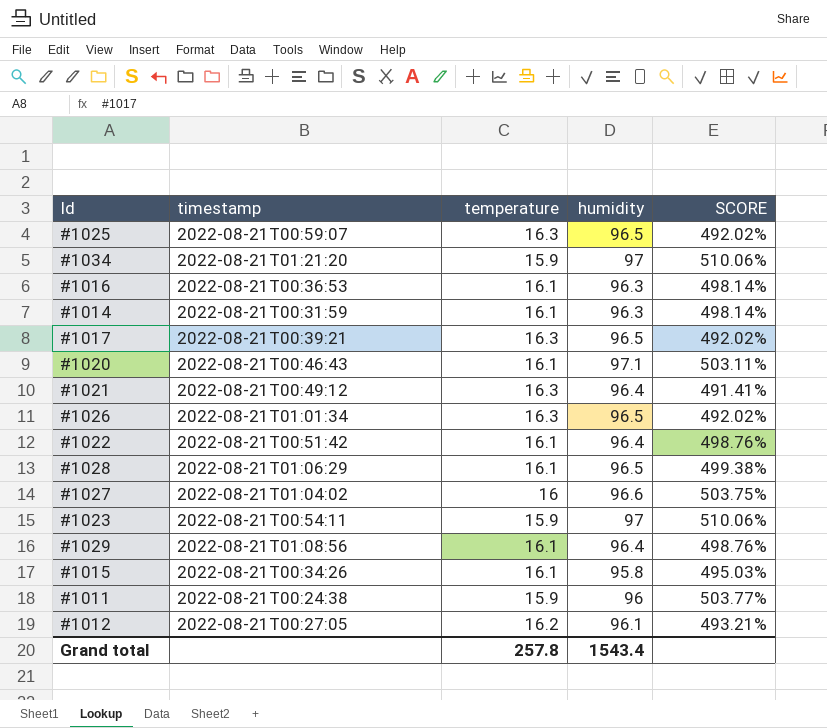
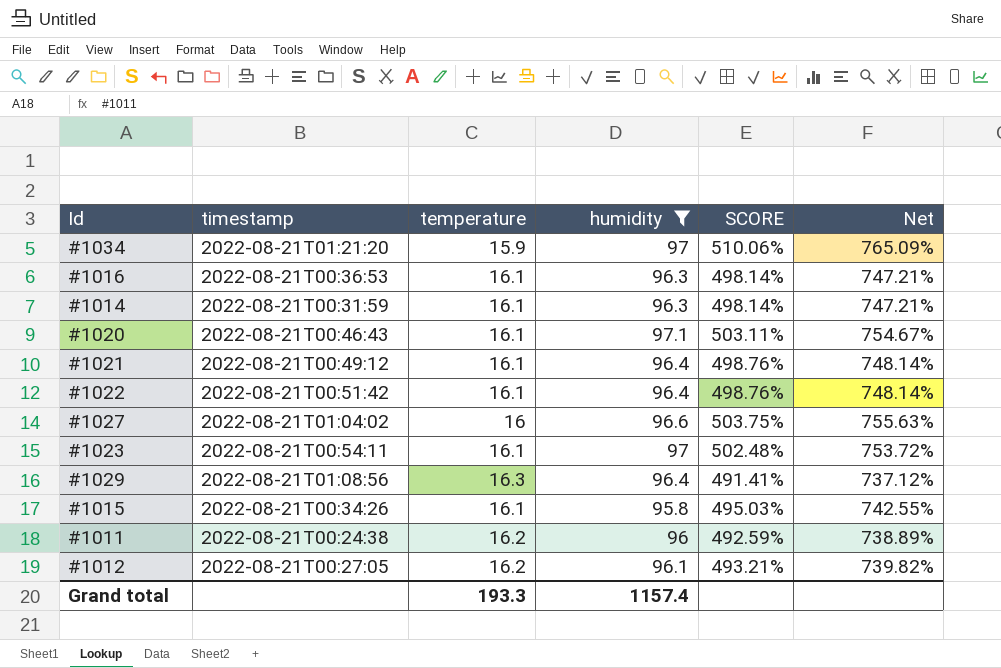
filter: none -> humidity != 96.5
column Net | formula: none -> [SCORE] * 1.5
#1021 | temperature: 16.3 -> 16.1
#1021 | SCORE: 491.41% -> 498.76%
#1023 | temperature: 15.9 -> 16.1
#1023 | SCORE: 510.06% -> 502.48%
#1029 | temperature: 16.1 -> 16.3
#1029 | SCORE: 498.76% -> 491.41%
#1011 | temperature: 15.9 -> 16.2
#1011 | SCORE: 503.77% -> 492.59%
Grand total | temperature: 257.8 -> 193.3
Grand total | humidity: 1543.4 -> 1157.4

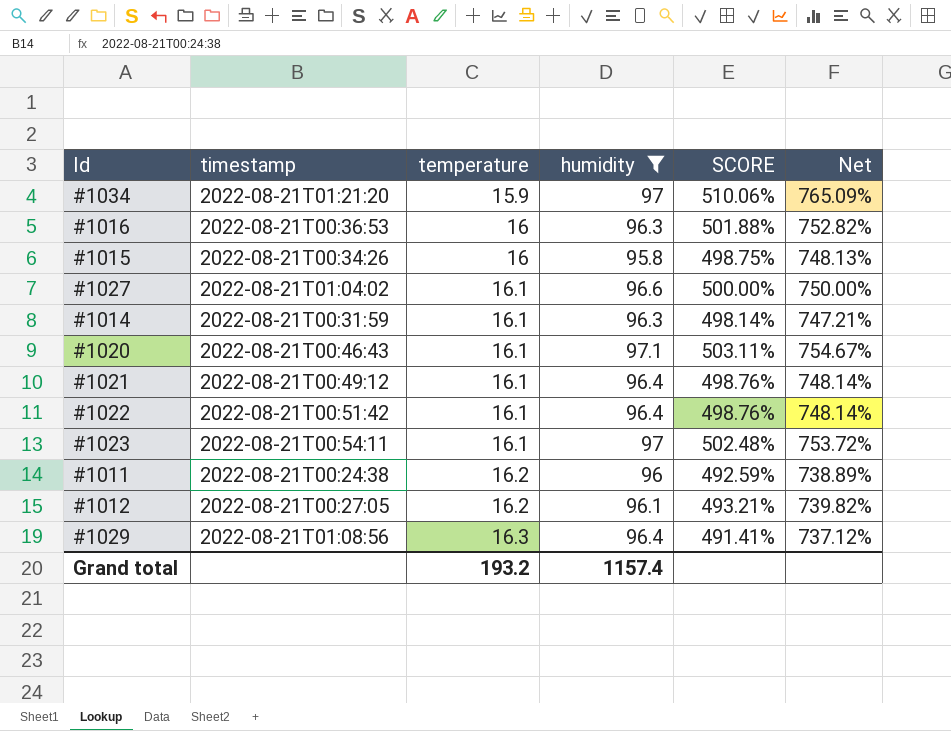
row order: none -> temperature ascending
#1016 | temperature: 16.1 -> 16
#1016 | SCORE: 498.14% -> 501.88%
#1016 | Net: 747.21% -> 752.82%
#1015 | temperature: 16.1 -> 16
#1015 | SCORE: 495.03% -> 498.75%
#1015 | Net: 742.55% -> 748.13%
#1027 | temperature: 16 -> 16.1
#1027 | SCORE: 503.75% -> 500.00%
#1027 | Net: 755.63% -> 750.00%
Grand total | temperature: 193.3 -> 193.2

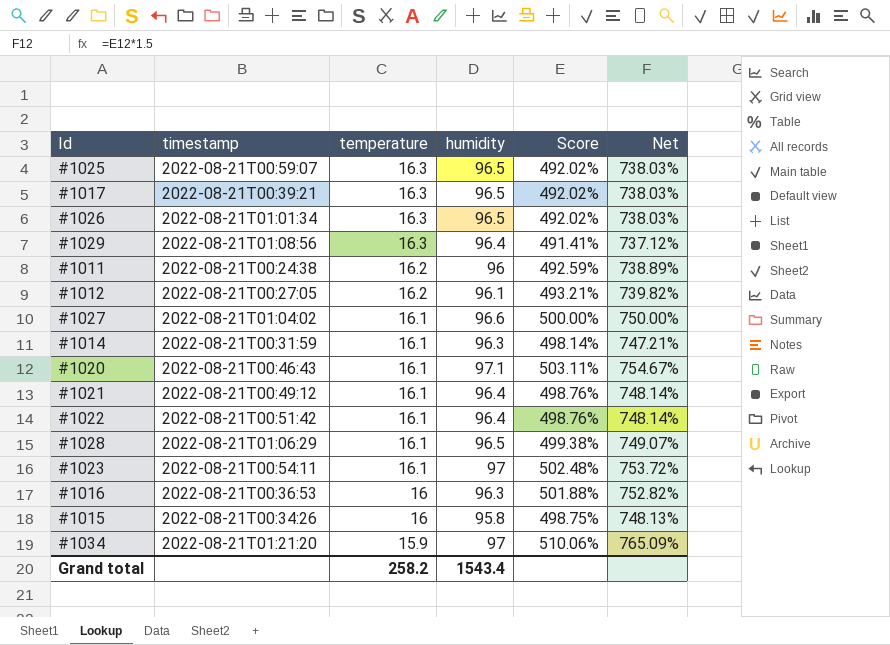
filter: humidity != 96.5 -> none
row order: temperature ascending -> temperature descending
column name: SCORE -> Score
Grand total | temperature: 193.2 -> 258.2
Grand total | humidity: 1157.4 -> 1543.4

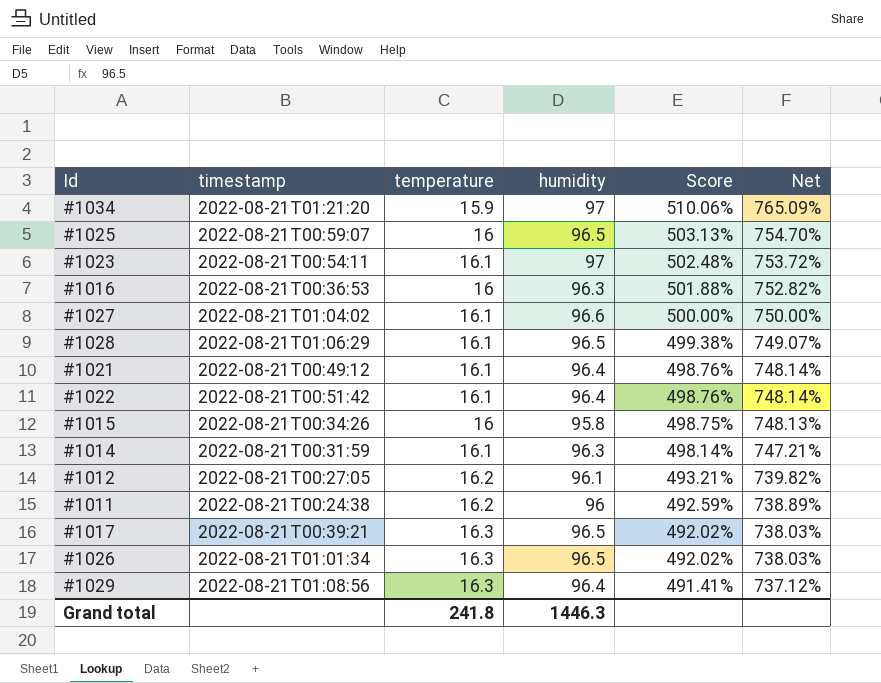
row order: temperature descending -> Score descending
row #1020: 2022-08-21T00:46:43 | 16.1 | 97.1 | 503.11% | 754.67% -> none
#1025 | temperature: 16.3 -> 16
#1025 | Score: 492.02% -> 503.13%
#1025 | Net: 738.03% -> 754.70%
Grand total | temperature: 258.2 -> 241.8
Grand total | humidity: 1543.4 -> 1446.3

